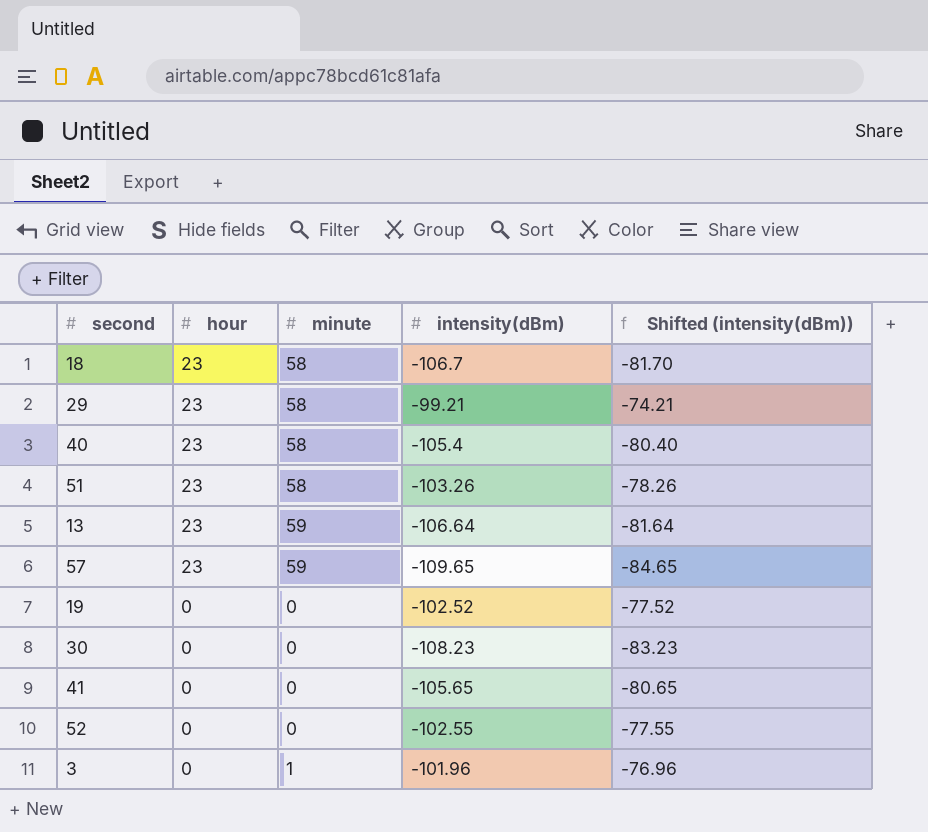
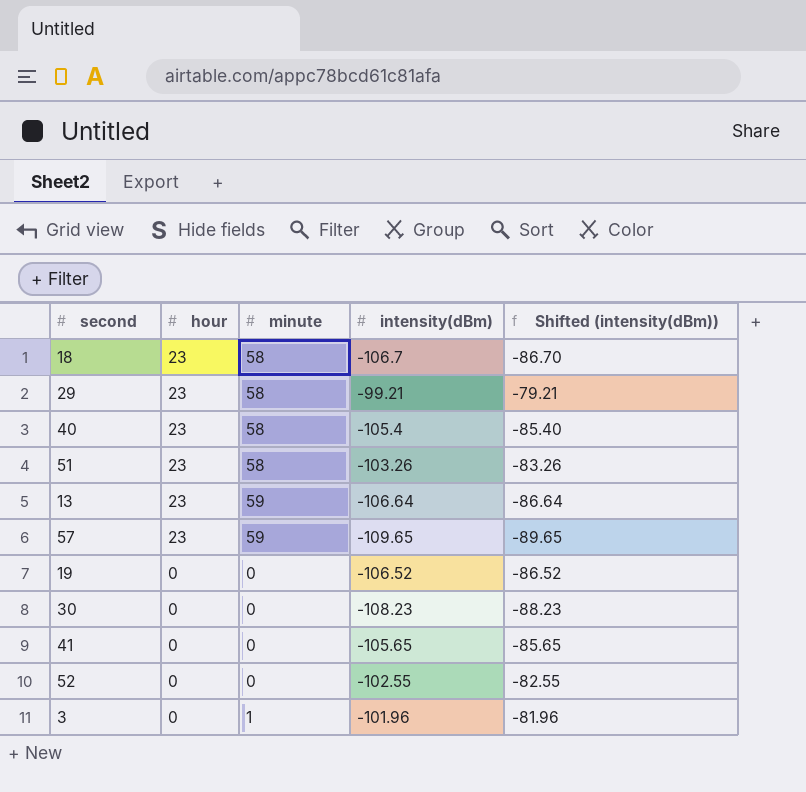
column Shifted (intensity(dBm)) | formula: [intensity(dBm)] + 25 -> [intensity(dBm)] + 20
19 | intensity(dBm): -102.52 -> -106.52

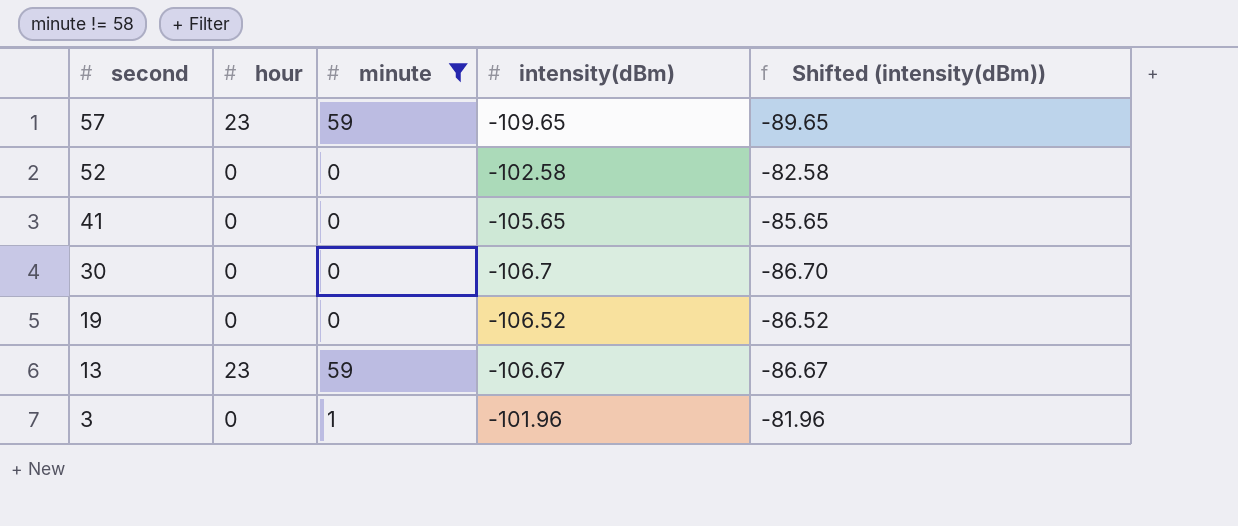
filter: none -> minute != 58
row order: hour descending -> second descending
52 | intensity(dBm): -102.55 -> -102.58
52 | Shifted (intensity(dBm)): -82.55 -> -82.58
30 | intensity(dBm): -108.23 -> -106.7
30 | Shifted (intensity(dBm)): -88.23 -> -86.70
13 | intensity(dBm): -106.64 -> -106.67
13 | Shifted (intensity(dBm)): -86.64 -> -86.67

